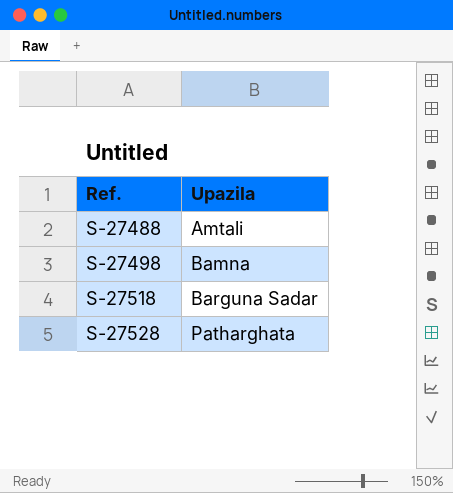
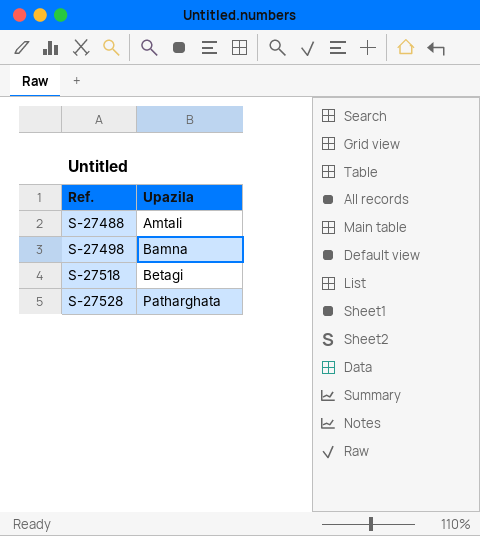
S-27518 | Upazila: Barguna Sadar -> Betagi

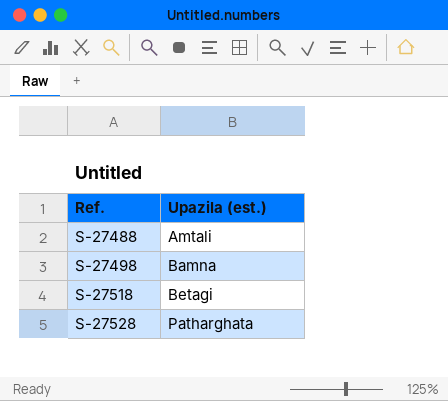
column name: Upazila -> Upazila (est.)

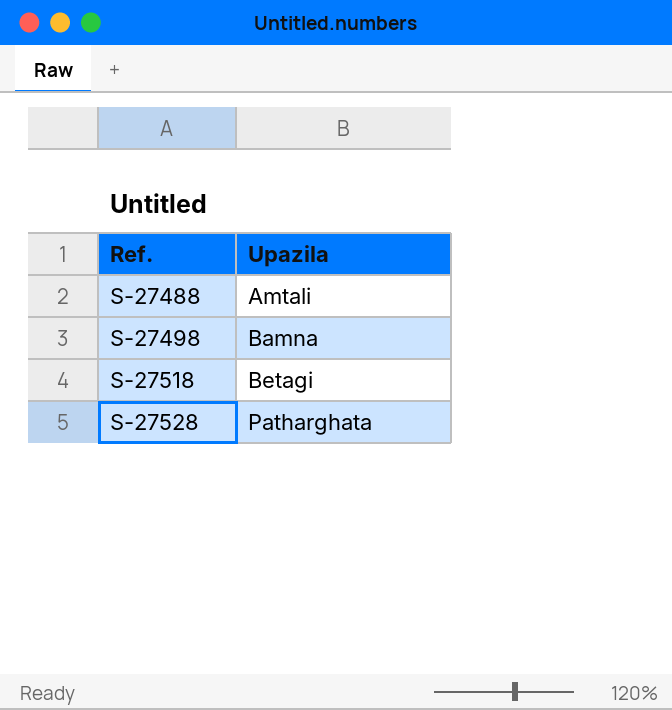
column name: Upazila (est.) -> Upazila

